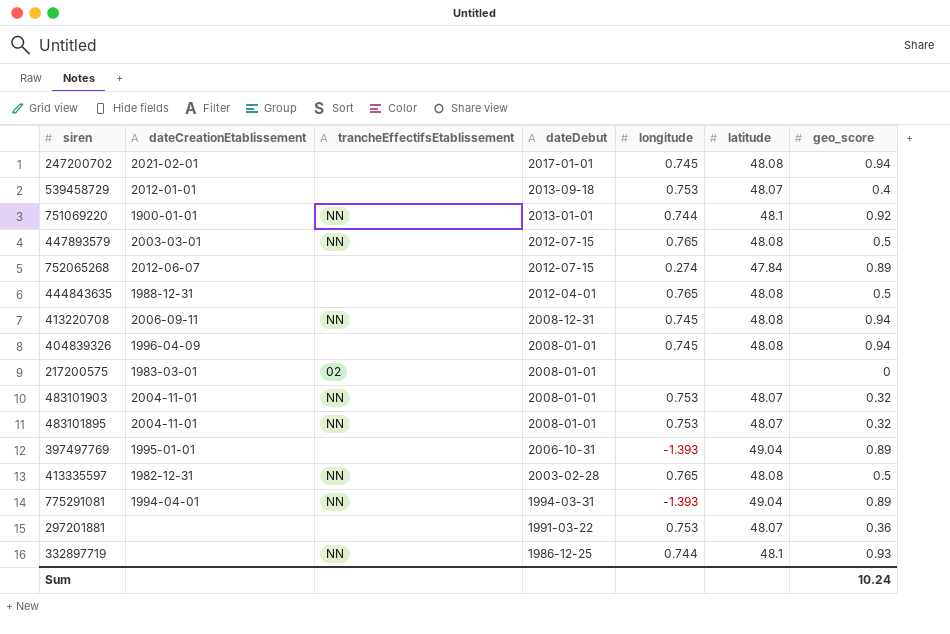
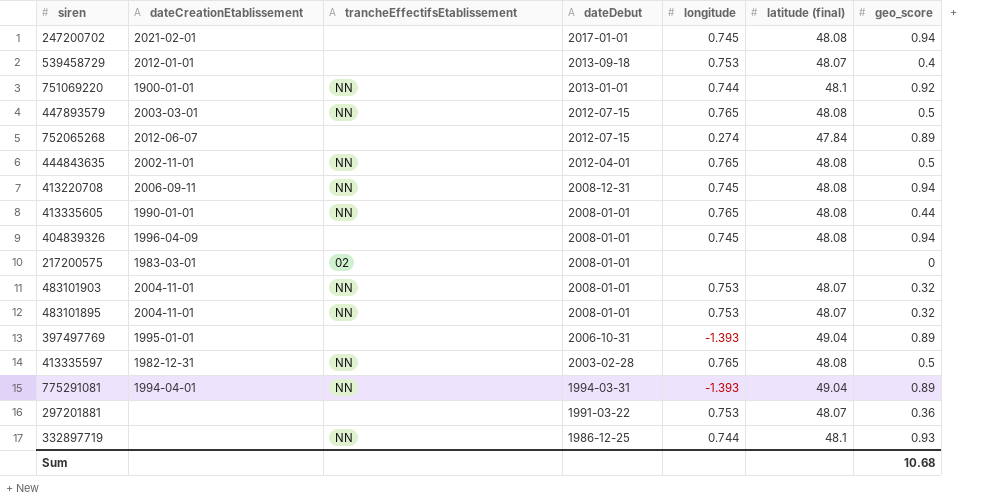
column name: latitude -> latitude (final)
444843635 | dateCreationEtablissement: 1988-12-31 -> 2002-11-01
444843635 | trancheEffectifsEtablissement: none -> NN
row 413335605: none -> 1990-01-01 | NN | 2008-01-01 | 0.765 | 48.08 | 0.44
Sum | geo_score: 10.24 -> 10.68

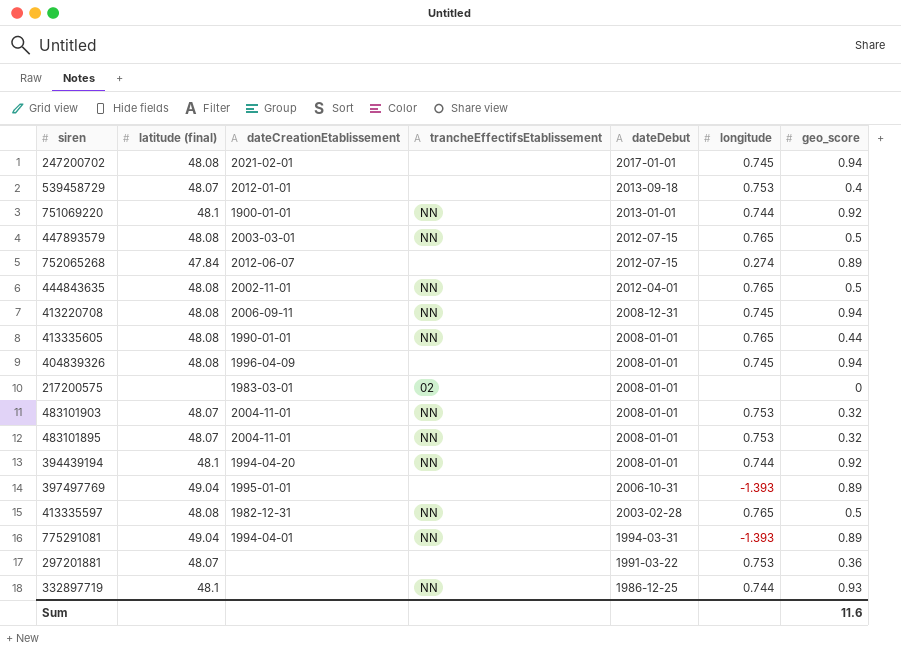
column latitude (final) | position: 6 -> 2
row 394439194: none -> 48.1 | 1994-04-20 | NN | 2008-01-01 | 0.744 | 0.92
Sum | geo_score: 10.68 -> 11.6

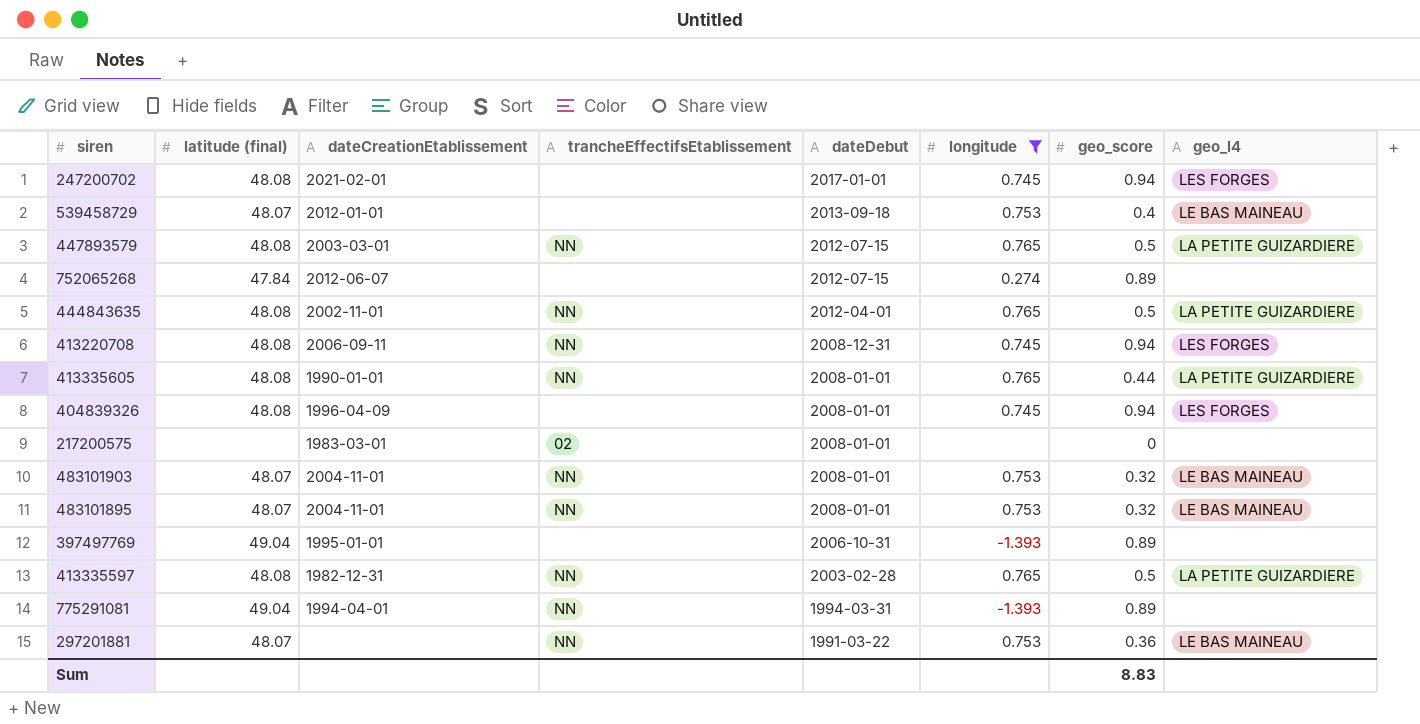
filter: none -> longitude != 0.744
column geo_l4 | position: none -> 8
297201881 | trancheEffectifsEtablissement: none -> NN
Sum | geo_score: 11.6 -> 8.83

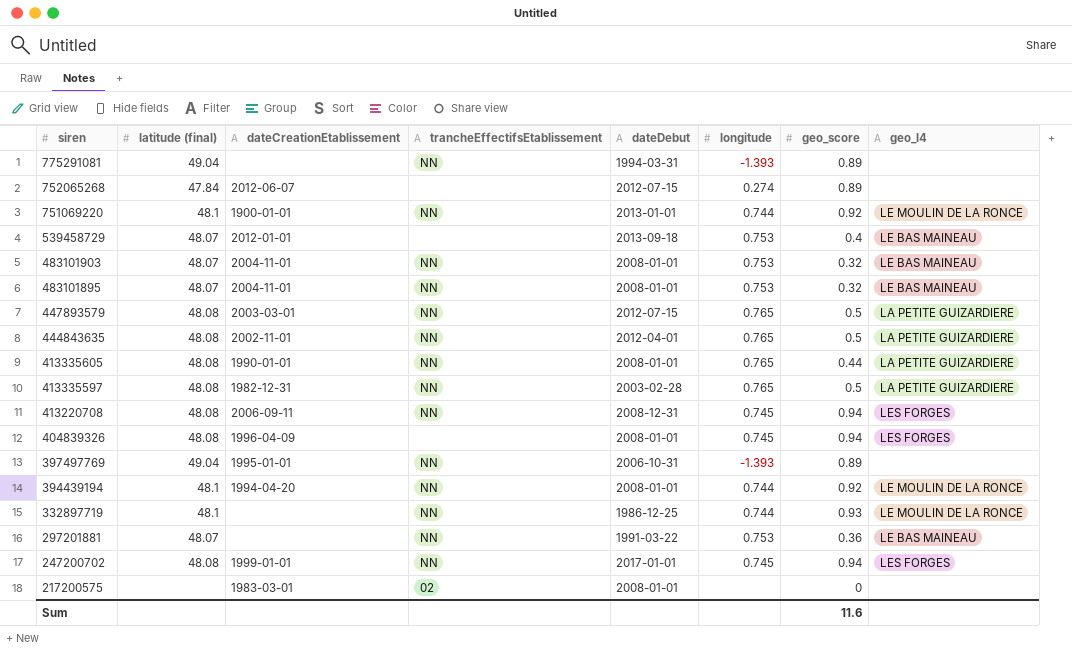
filter: longitude != 0.744 -> none
row order: dateDebut descending -> siren descending
775291081 | dateCreationEtablissement: 1994-04-01 -> none
397497769 | trancheEffectifsEtablissement: none -> NN
247200702 | dateCreationEtablissement: 2021-02-01 -> 1999-01-01
247200702 | trancheEffectifsEtablissement: none -> NN
Sum | geo_score: 8.83 -> 11.6

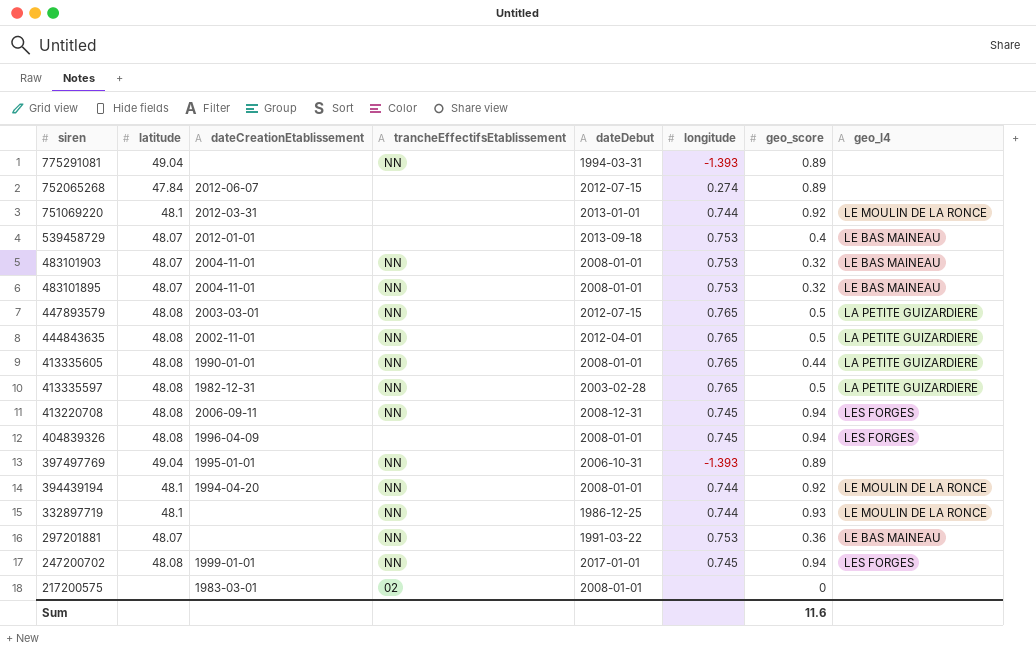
column name: latitude (final) -> latitude
751069220 | dateCreationEtablissement: 1900-01-01 -> 2012-03-31
751069220 | trancheEffectifsEtablissement: NN -> none

